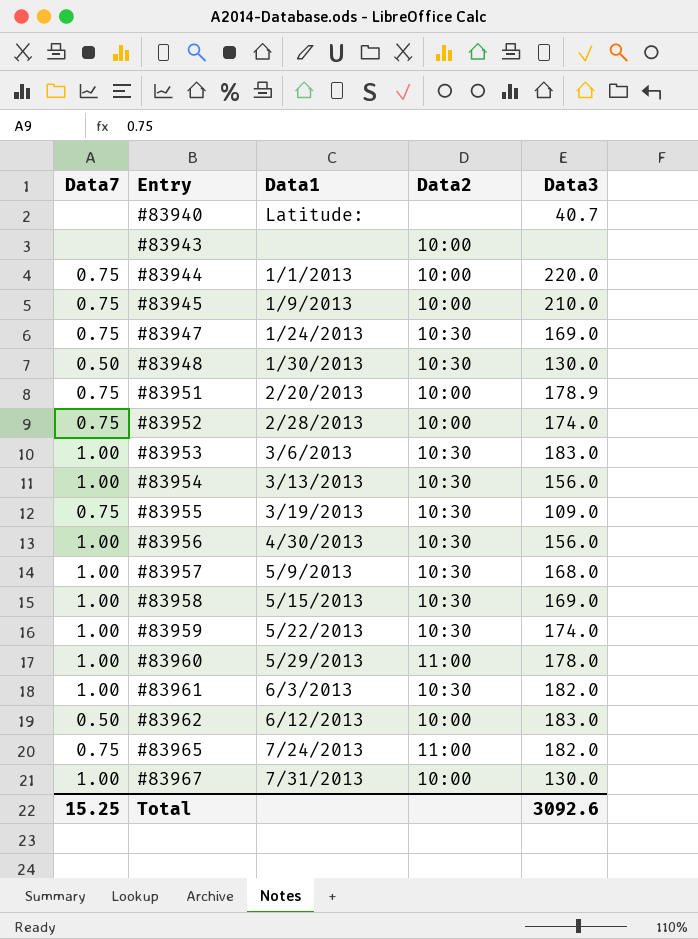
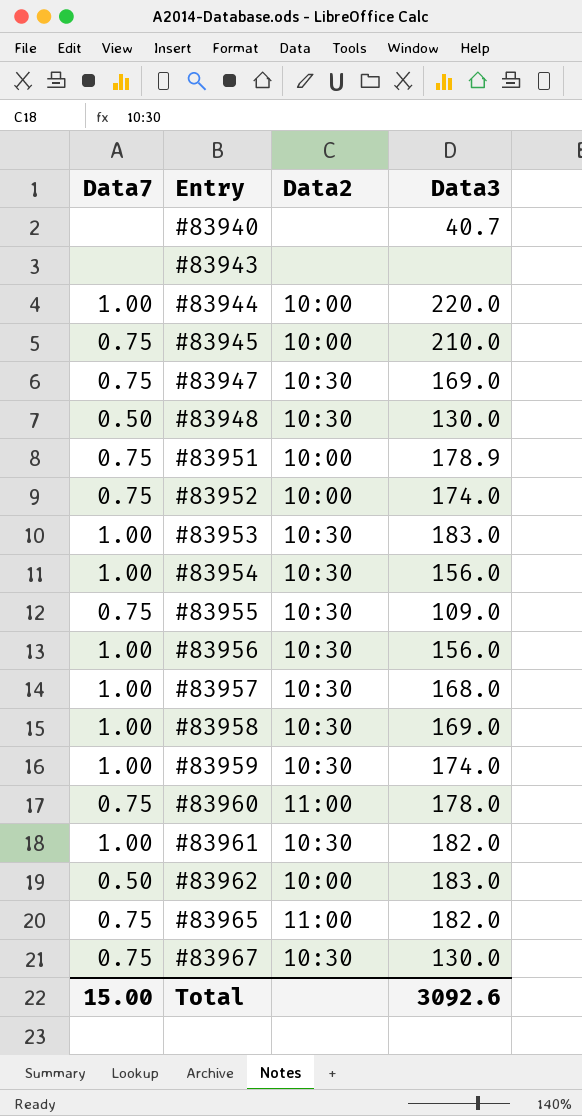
column Data1 | position: 3 -> none
#83943 | Data2: 10:00 -> none
#83944 | Data7: 0.75 -> 1.00
#83960 | Data7: 1.00 -> 0.75
#83967 | Data7: 1.00 -> 0.75
#83967 | Data2: 10:00 -> 10:30
Total | Data7: 15.25 -> 15.00

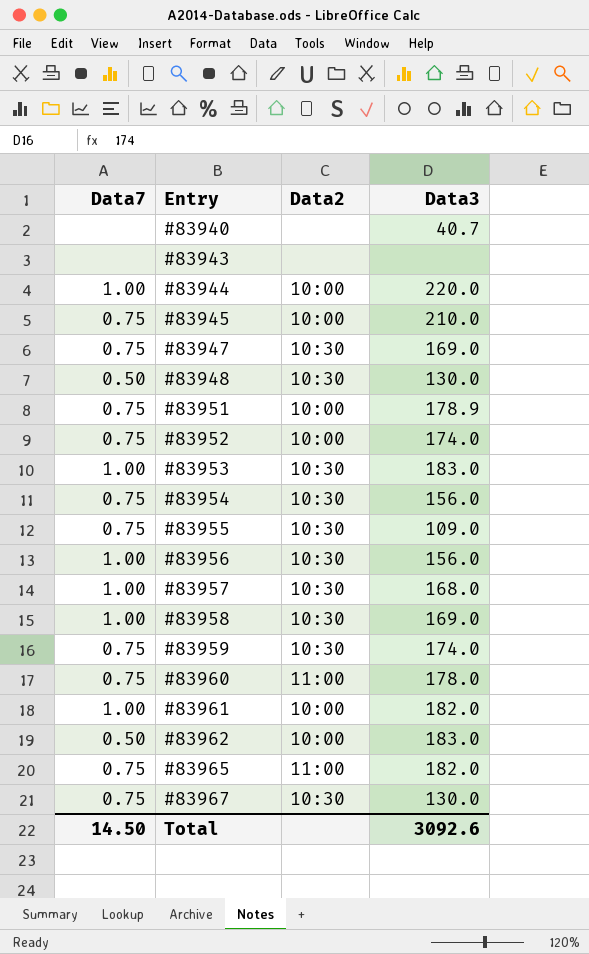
#83954 | Data7: 1.00 -> 0.75
#83959 | Data7: 1.00 -> 0.75
#83961 | Data2: 10:30 -> 10:00
Total | Data7: 15.00 -> 14.50

